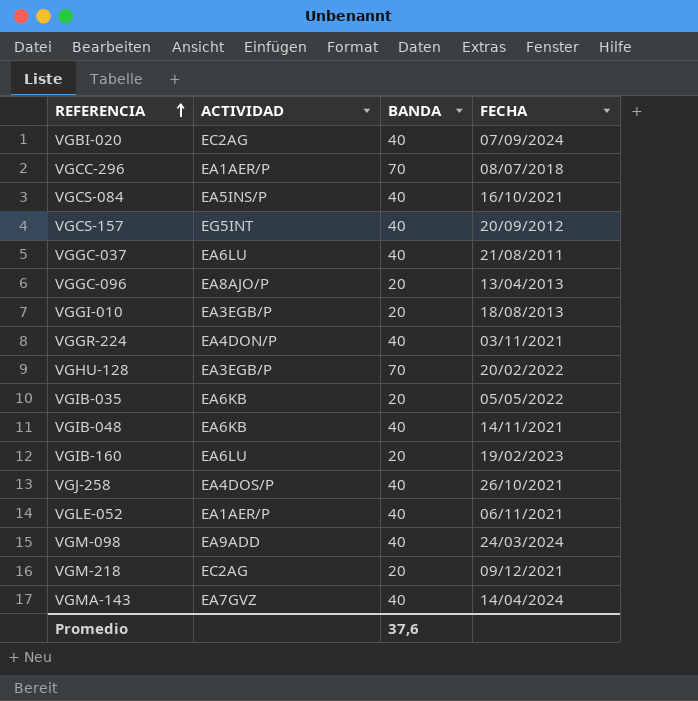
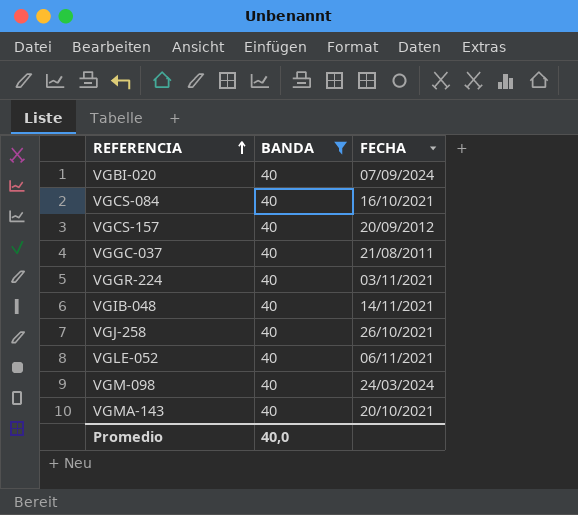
filter: none -> BANDA = 40
column ACTIVIDAD | position: 2 -> none
VGMA-143 | FECHA: 14/04/2024 -> 20/10/2021
Promedio | BANDA: 37,6 -> 40,0

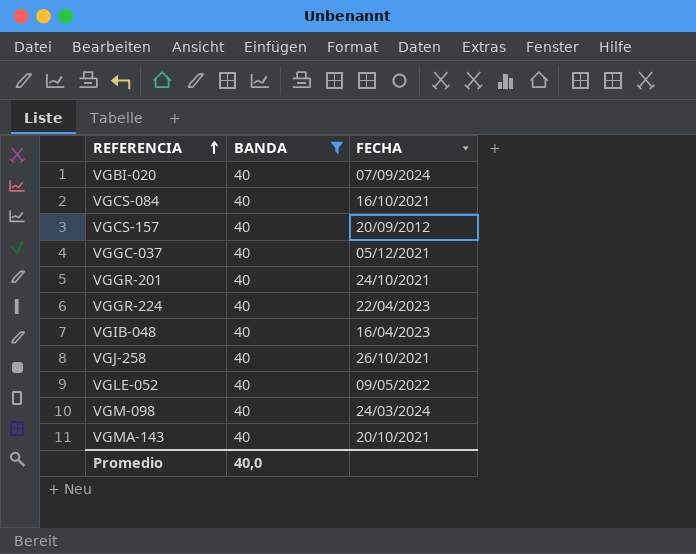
VGGC-037 | FECHA: 21/08/2011 -> 05/12/2021
row VGGR-201: none -> 40 | 24/10/2021
VGGR-224 | FECHA: 03/11/2021 -> 22/04/2023
VGIB-048 | FECHA: 14/11/2021 -> 16/04/2023
VGLE-052 | FECHA: 06/11/2021 -> 09/05/2022

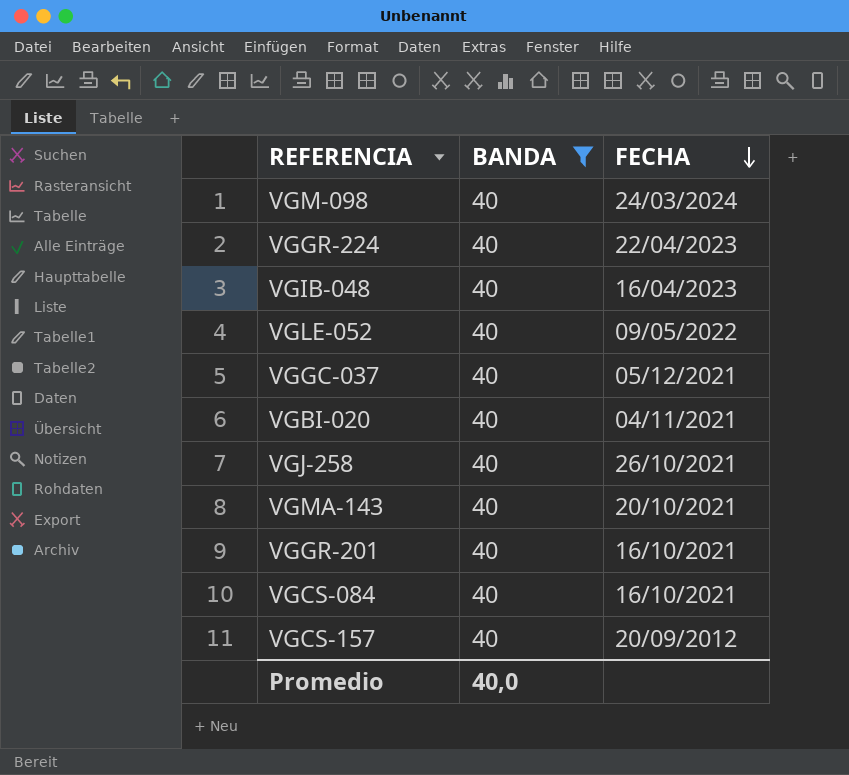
row order: REFERENCIA ascending -> FECHA descending
VGBI-020 | FECHA: 07/09/2024 -> 04/11/2021
VGGR-201 | FECHA: 24/10/2021 -> 16/10/2021

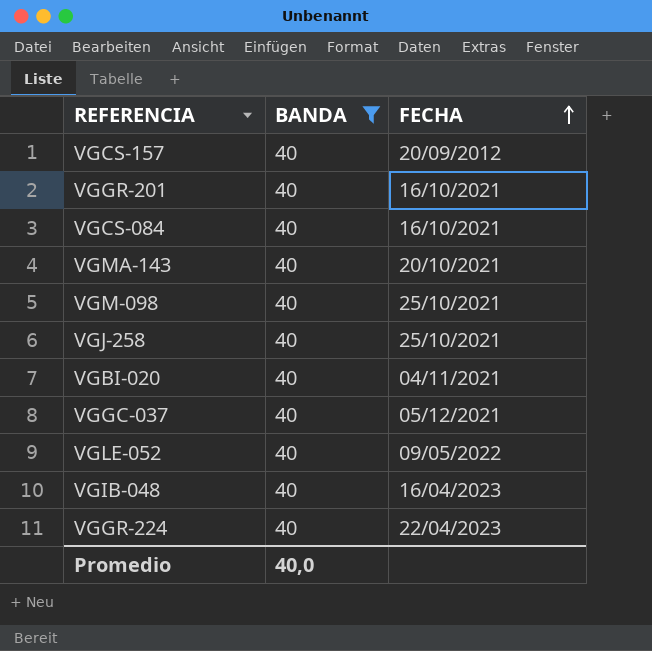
row order: FECHA descending -> FECHA ascending
VGM-098 | FECHA: 24/03/2024 -> 25/10/2021
VGJ-258 | FECHA: 26/10/2021 -> 25/10/2021

